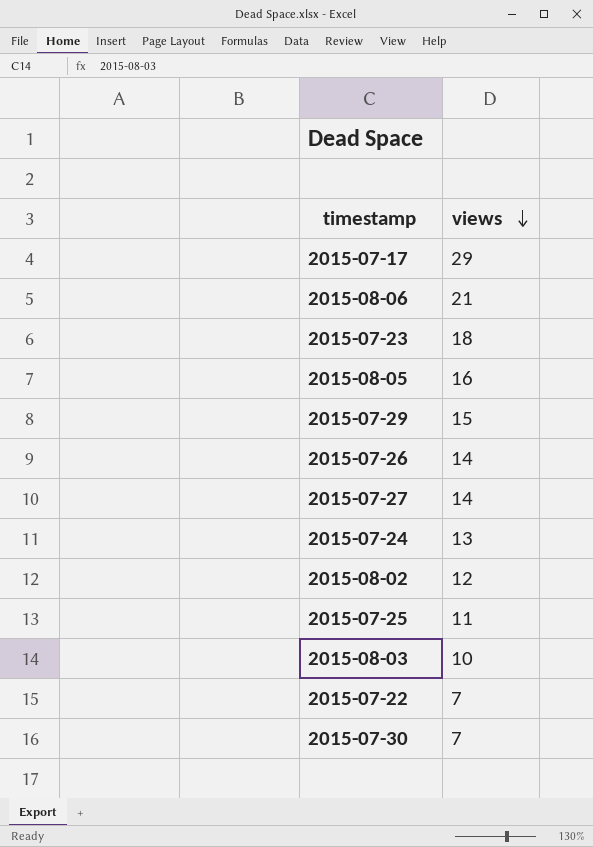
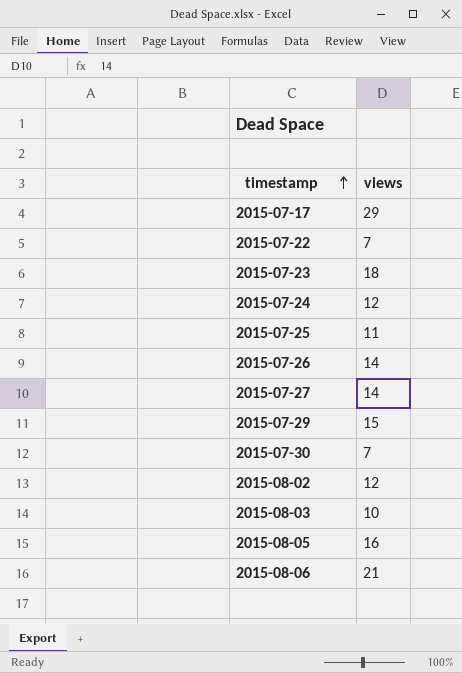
row order: views descending -> timestamp ascending
2015-07-24 | views: 13 -> 12

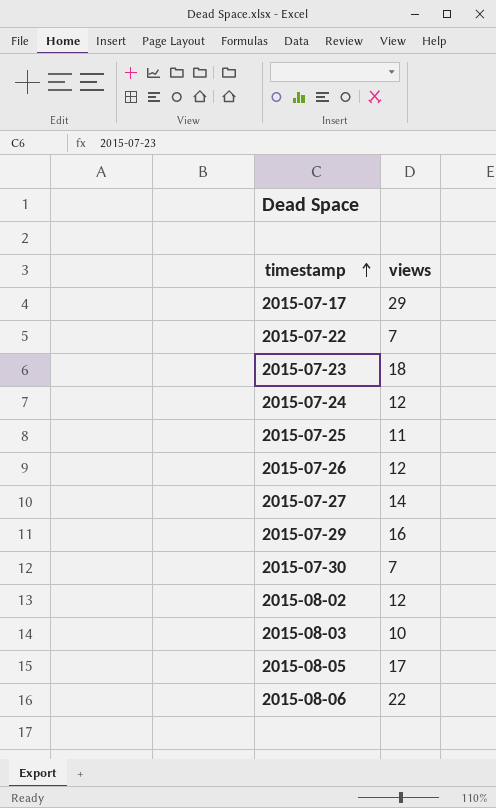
2015-07-26 | views: 14 -> 12
2015-07-29 | views: 15 -> 16
2015-08-05 | views: 16 -> 17
2015-08-06 | views: 21 -> 22

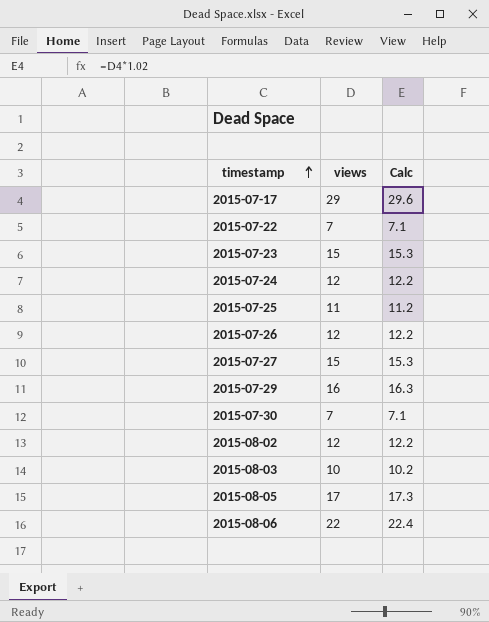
column Calc | formula: none -> [views] * 1.02
2015-07-23 | views: 18 -> 15
2015-07-27 | views: 14 -> 15

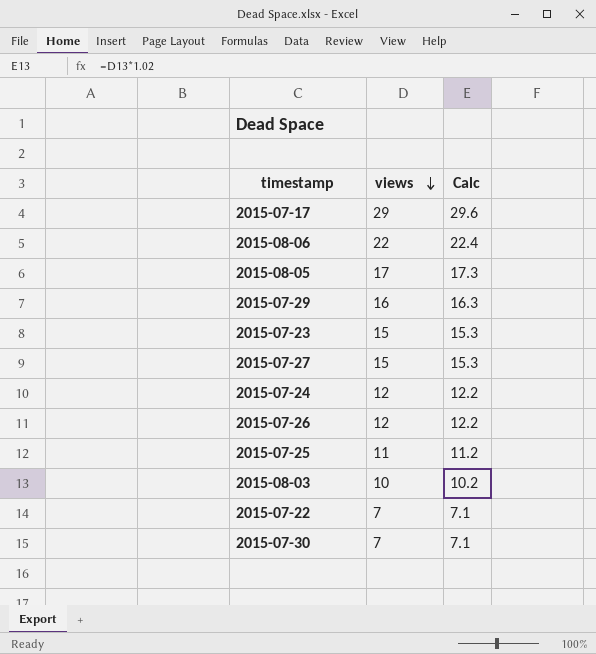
row order: timestamp ascending -> views descending
row 2015-08-02: 12 | 12.2 -> none

